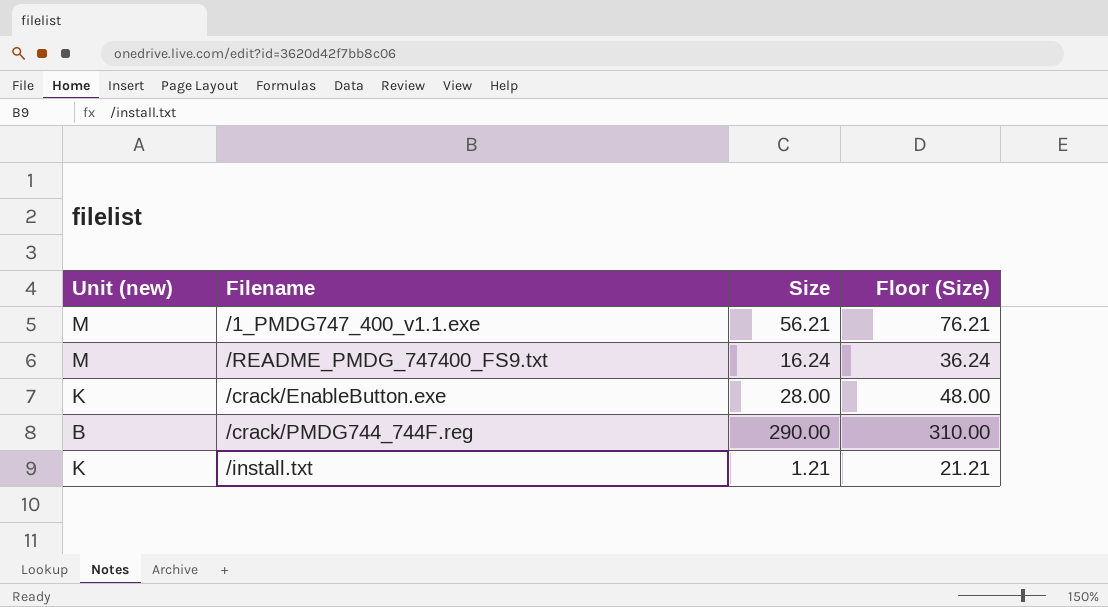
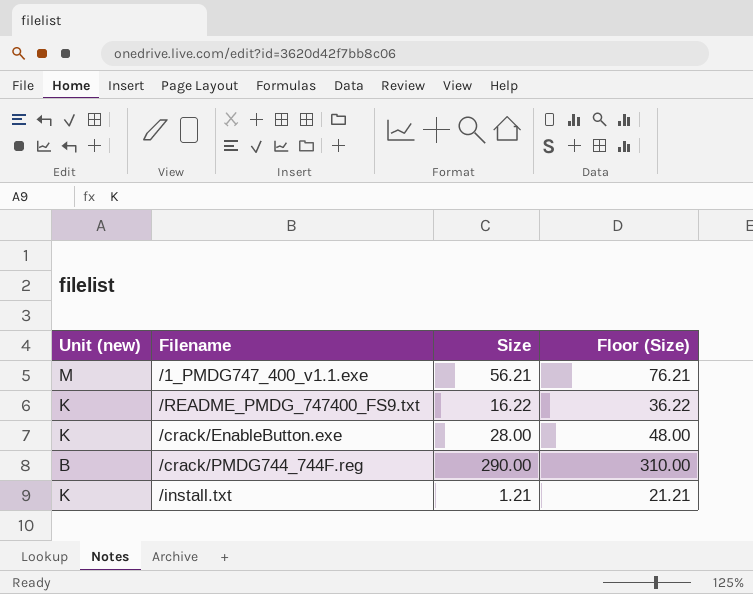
/README_PMDG_747400_FS9.txt | Unit (new): M -> K
/README_PMDG_747400_FS9.txt | Size: 16.24 -> 16.22
/README_PMDG_747400_FS9.txt | Floor (Size): 36.24 -> 36.22

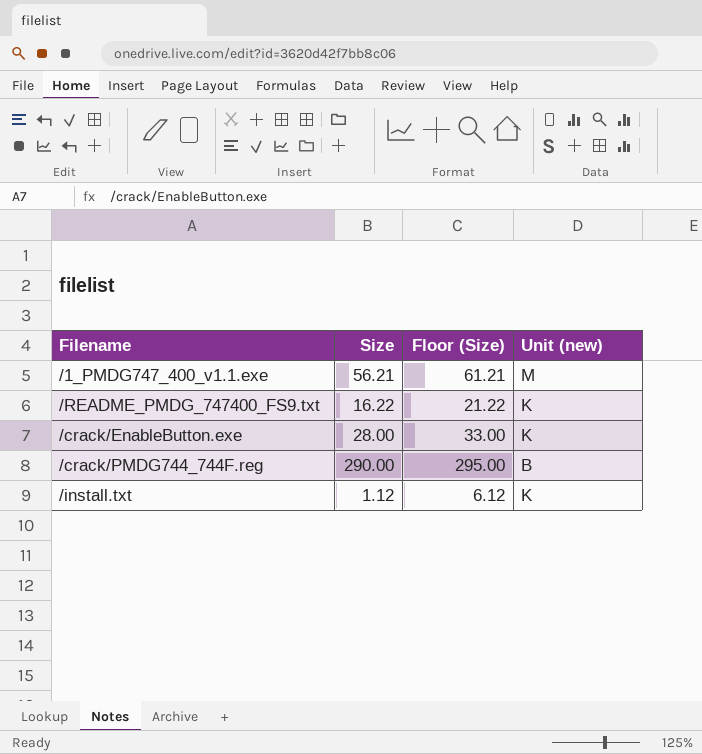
column Floor (Size) | formula: [Size] + 20 -> [Size] + 5
column Unit (new) | position: 1 -> 4
/install.txt | Size: 1.21 -> 1.12

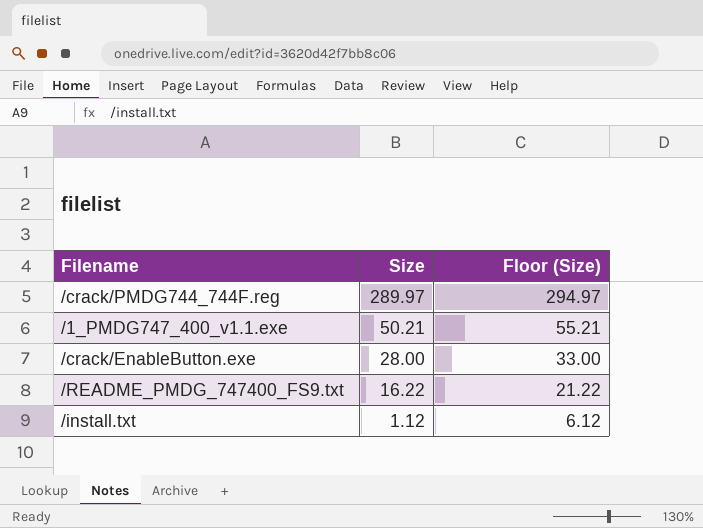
row order: none -> Size descending
column Unit (new) | position: 4 -> none
/crack/PMDG744_744F.reg | Size: 290.00 -> 289.97
/crack/PMDG744_744F.reg | Floor (Size): 295.00 -> 294.97
/1_PMDG747_400_v1.1.exe | Size: 56.21 -> 50.21
/1_PMDG747_400_v1.1.exe | Floor (Size): 61.21 -> 55.21

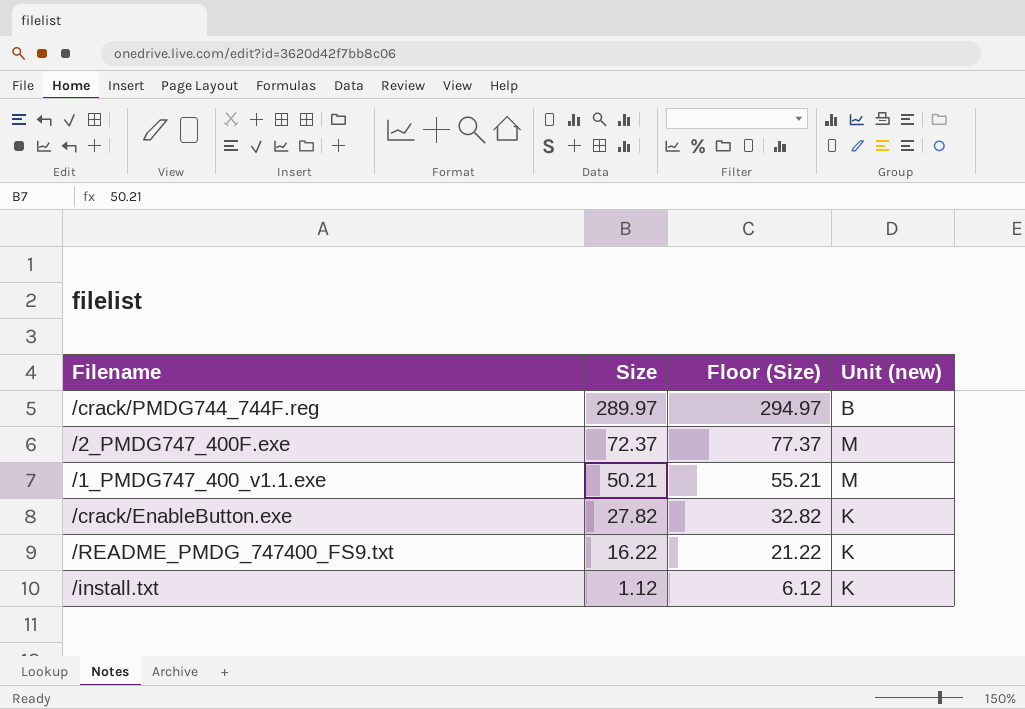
column Unit (new) | position: none -> 4
row /2_PMDG747_400F.exe: none -> 72.37 | 77.37 | M
/crack/EnableButton.exe | Size: 28.00 -> 27.82
/crack/EnableButton.exe | Floor (Size): 33.00 -> 32.82

